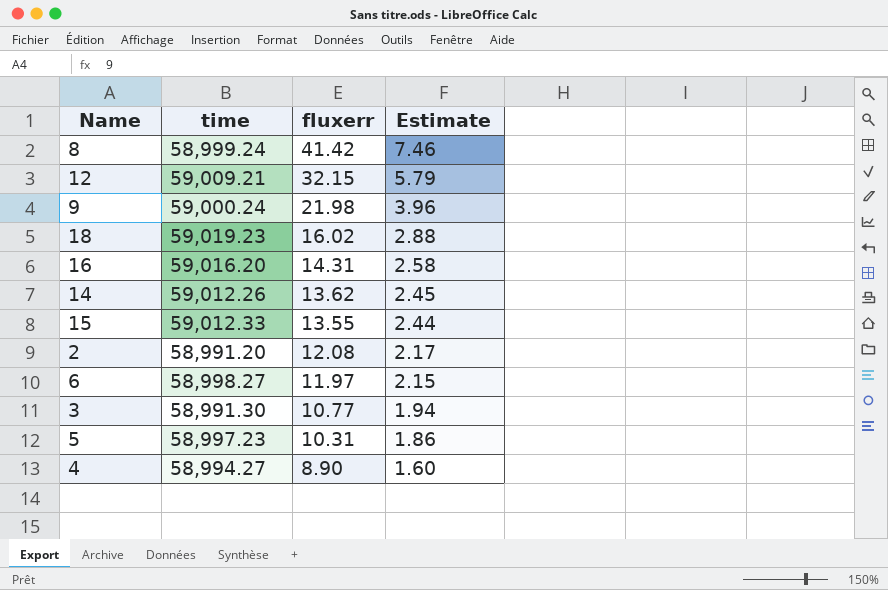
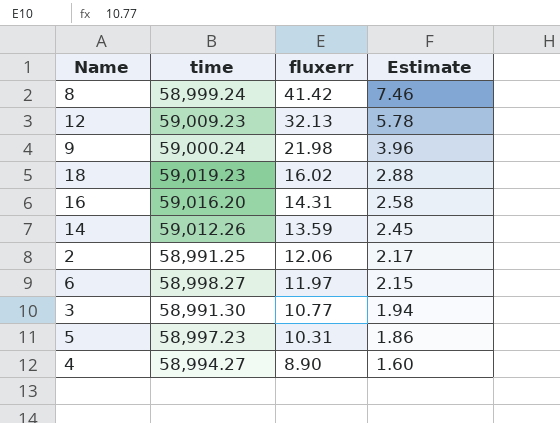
row 15: 59,012.33 | 13.55 | 2.44 -> none
12 | time: 59,009.21 -> 59,009.23
12 | fluxerr: 32.15 -> 32.13
12 | Estimate: 5.79 -> 5.78
14 | fluxerr: 13.62 -> 13.59
2 | time: 58,991.20 -> 58,991.25
2 | fluxerr: 12.08 -> 12.06

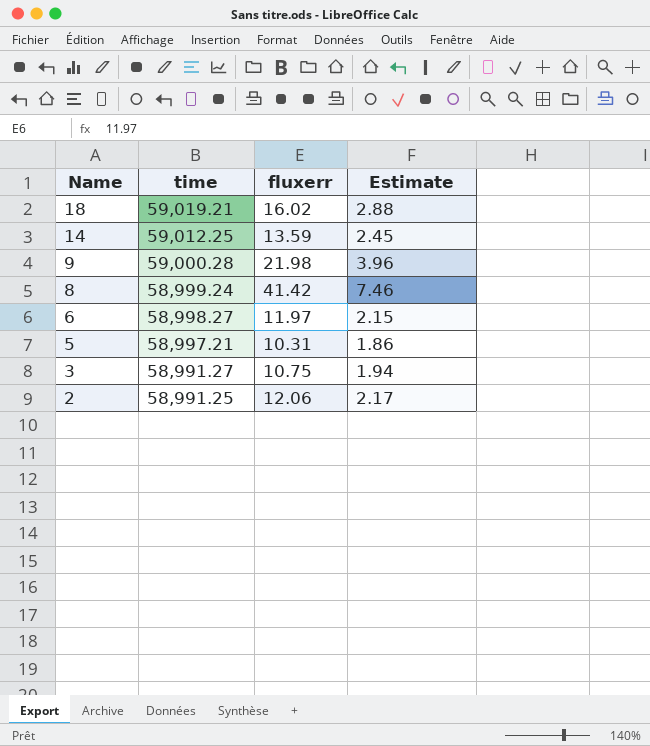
row order: fluxerr descending -> Name descending
row 12: 59,009.23 | 32.13 | 5.78 -> none
row 16: 59,016.20 | 14.31 | 2.58 -> none
row 4: 58,994.27 | 8.90 | 1.60 -> none
18 | time: 59,019.23 -> 59,019.21
14 | time: 59,012.26 -> 59,012.25
9 | time: 59,000.24 -> 59,000.28
5 | time: 58,997.23 -> 58,997.21
3 | time: 58,991.30 -> 58,991.27
3 | fluxerr: 10.77 -> 10.75

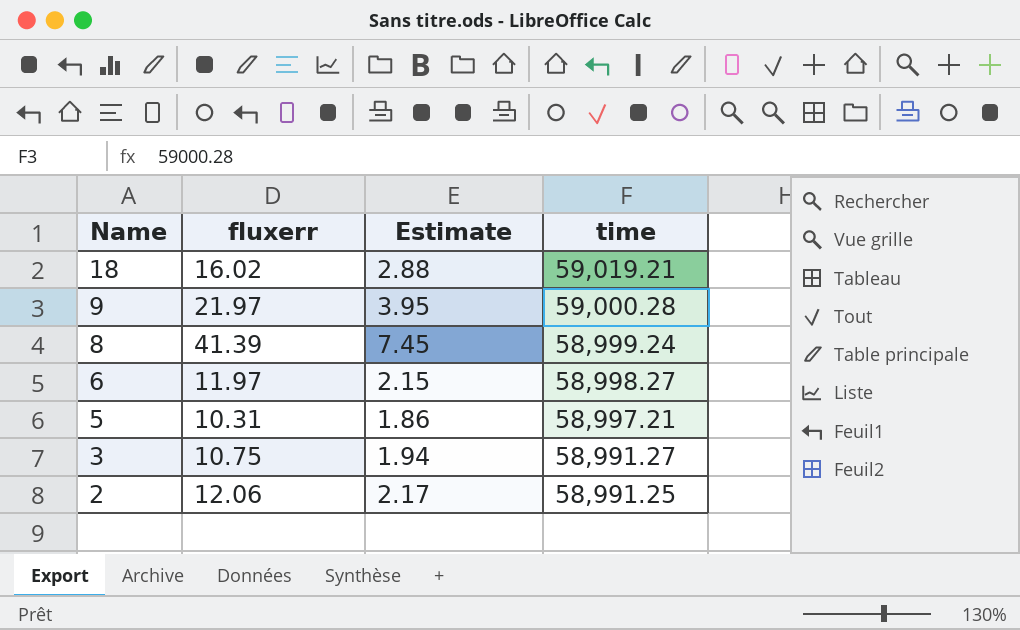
column time | position: 2 -> 4
row 14: 59,012.25 | 13.59 | 2.45 -> none
9 | fluxerr: 21.98 -> 21.97
9 | Estimate: 3.96 -> 3.95
8 | fluxerr: 41.42 -> 41.39
8 | Estimate: 7.46 -> 7.45

